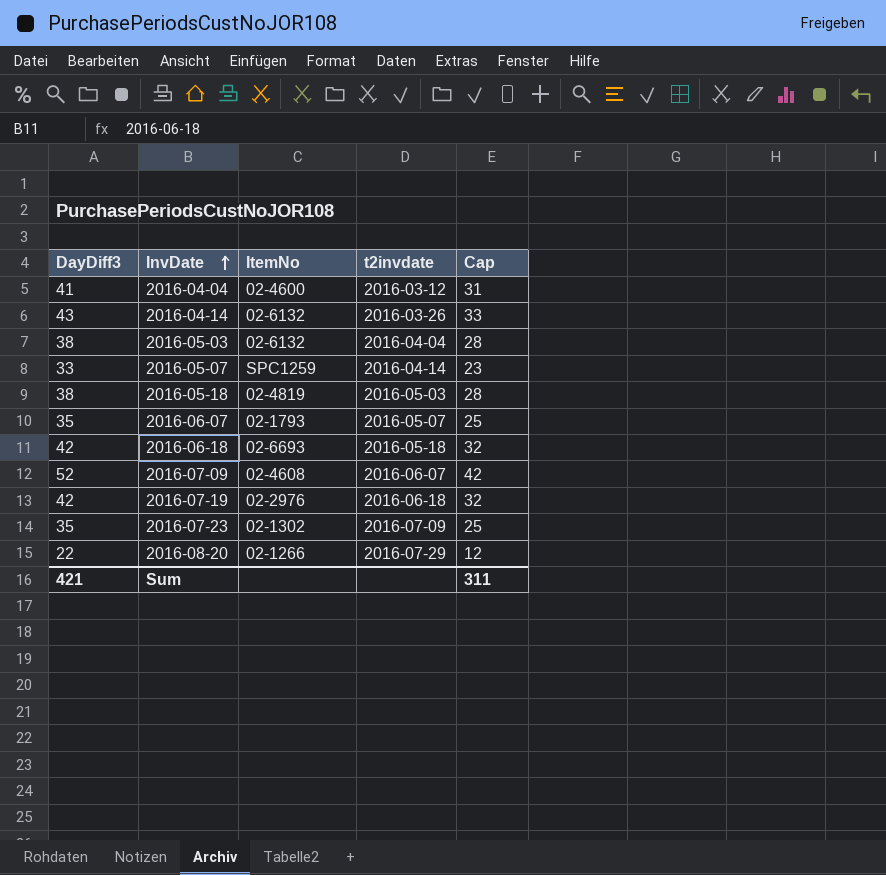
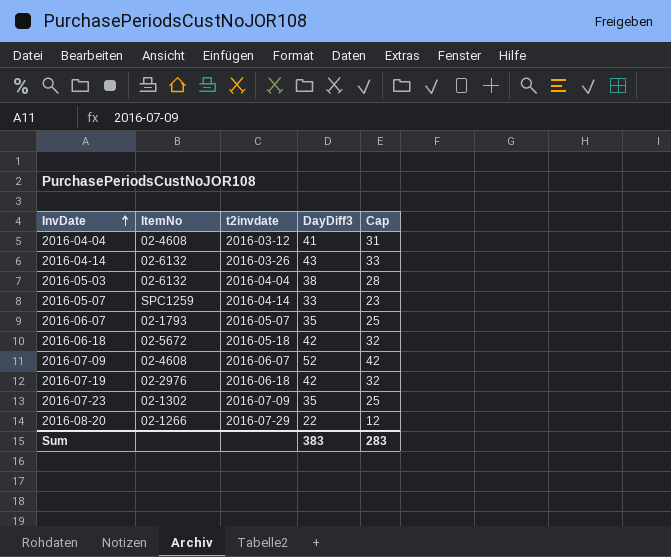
column DayDiff3 | position: 1 -> 4
row 2016-05-18: 38 | 02-4819 | 2016-05-03 | 28 -> none
2016-04-04 | ItemNo: 02-4600 -> 02-4608
2016-06-18 | ItemNo: 02-6693 -> 02-5672
Sum | DayDiff3: 421 -> 383
Sum | Cap: 311 -> 283

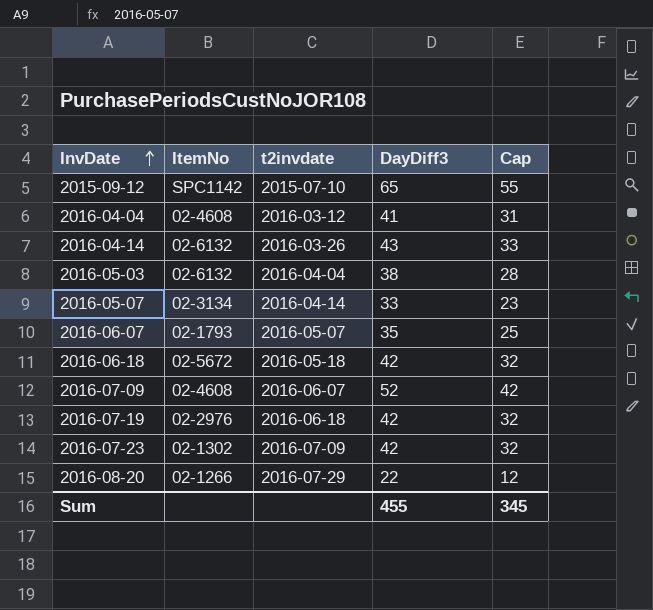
row 2015-09-12: none -> SPC1142 | 2015-07-10 | 65 | 55
2016-05-07 | ItemNo: SPC1259 -> 02-3134
2016-07-23 | DayDiff3: 35 -> 42
2016-07-23 | Cap: 25 -> 32
Sum | DayDiff3: 383 -> 455
Sum | Cap: 283 -> 345

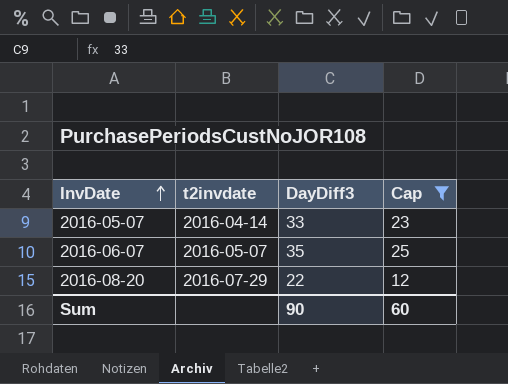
filter: none -> Cap <= 25
column ItemNo | position: 2 -> none
Sum | DayDiff3: 455 -> 90
Sum | Cap: 345 -> 60

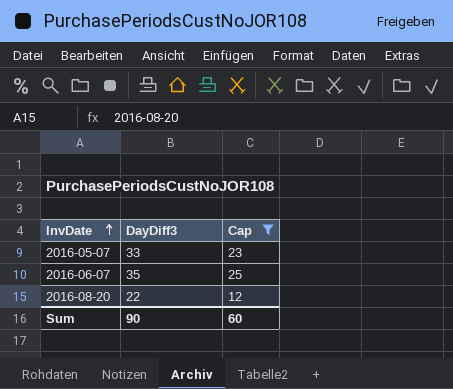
column t2invdate | position: 2 -> none

